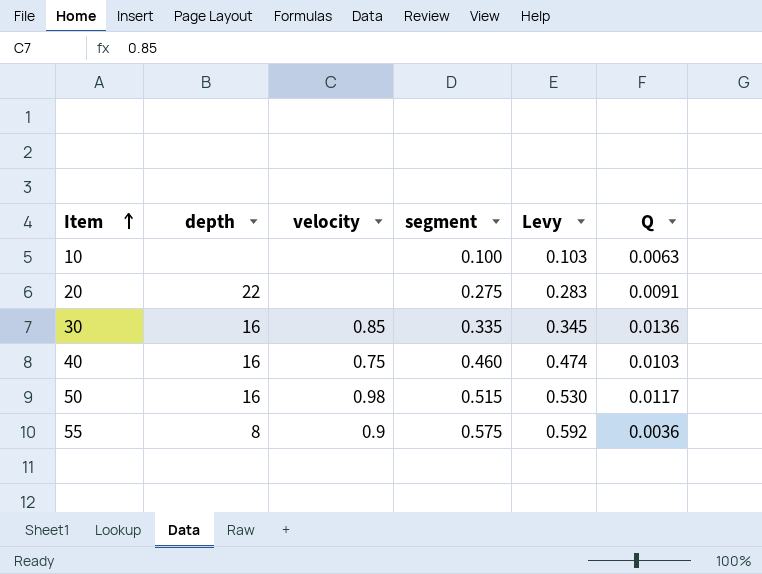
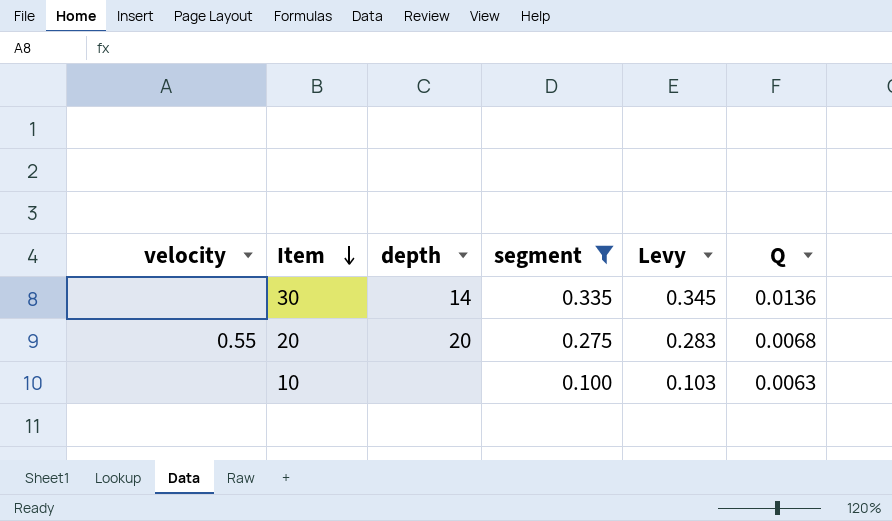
filter: none -> segment <= 0.335
row order: Item ascending -> Item descending
column velocity | position: 3 -> 1
30 | velocity: 0.85 -> none
30 | depth: 16 -> 14
20 | velocity: none -> 0.55
20 | depth: 22 -> 20
20 | Q: 0.0091 -> 0.0068

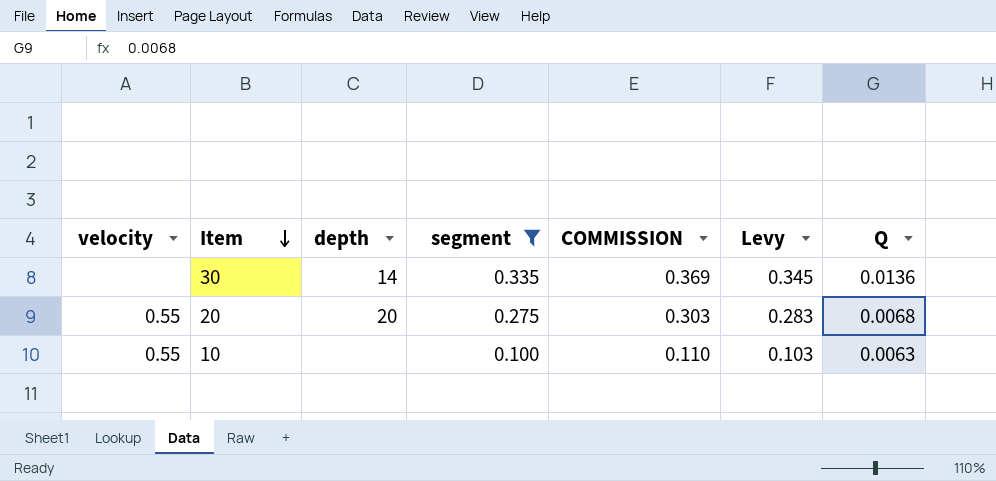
column COMMISSION | formula: none -> [segment] * 1.1
10 | velocity: none -> 0.55

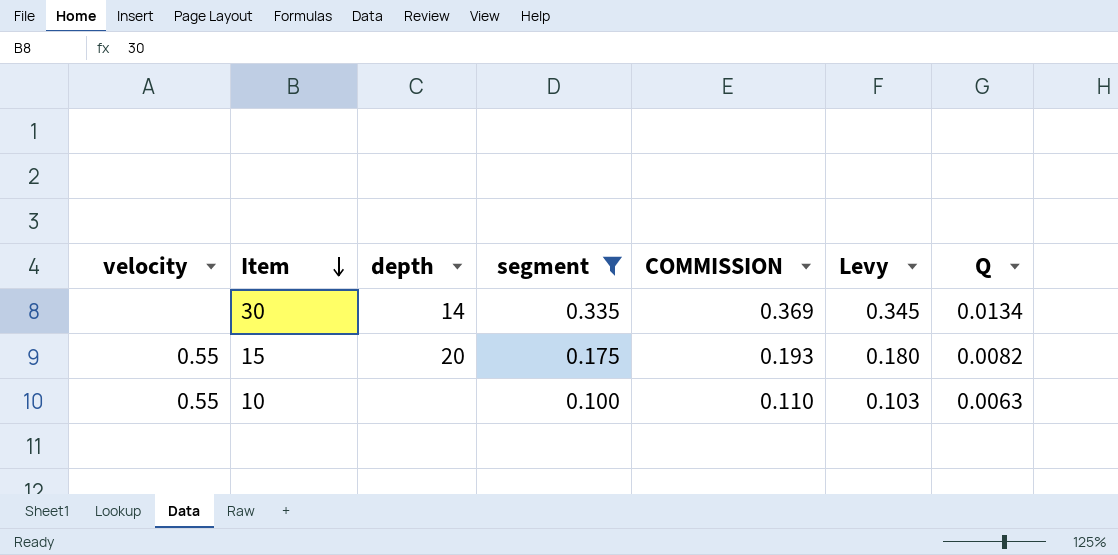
row 20: 0.55 | 20 | 0.275 | 0.303 | 0.283 | 0.0068 -> none
30 | Q: 0.0136 -> 0.0134
row 15: none -> 0.55 | 20 | 0.175 | 0.193 | 0.180 | 0.0082

